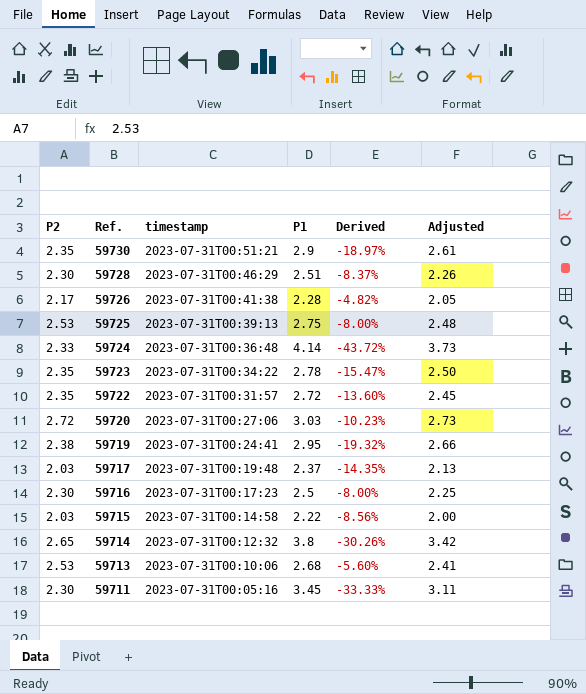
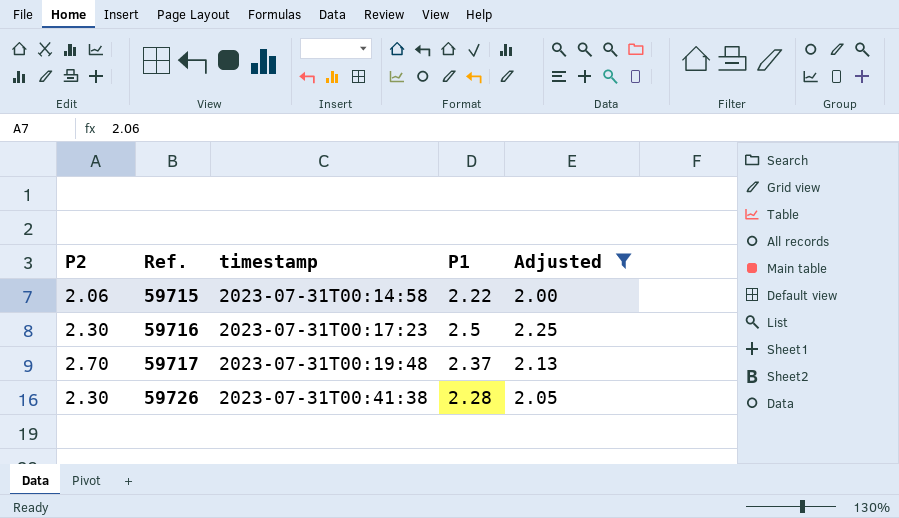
filter: none -> Adjusted <= 2.25
row order: Ref. descending -> Ref. ascending
column Derived | formula: ([P2] - [P1]) / [P1] -> none
59715 | P2: 2.03 -> 2.06
59717 | P2: 2.03 -> 2.70
59726 | P2: 2.17 -> 2.30

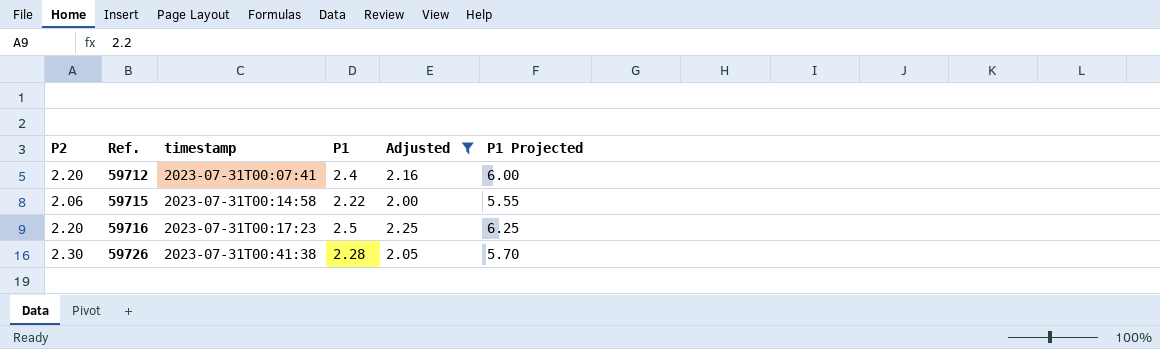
column P1 Projected | formula: none -> [P1] * 2.5
row 59717: 2.70 | 2023-07-31T00:19:48 | 2.37 | 2.13 -> none
row 59712: none -> 2.20 | 2023-07-31T00:07:41 | 2.4 | 2.16 | 6.00
59716 | P2: 2.30 -> 2.20

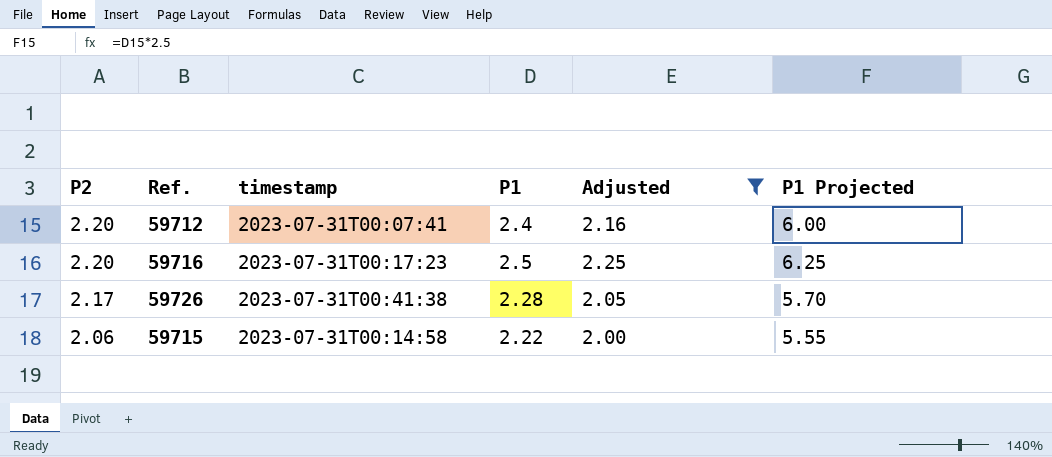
row order: Ref. ascending -> P2 descending
59726 | P2: 2.30 -> 2.17

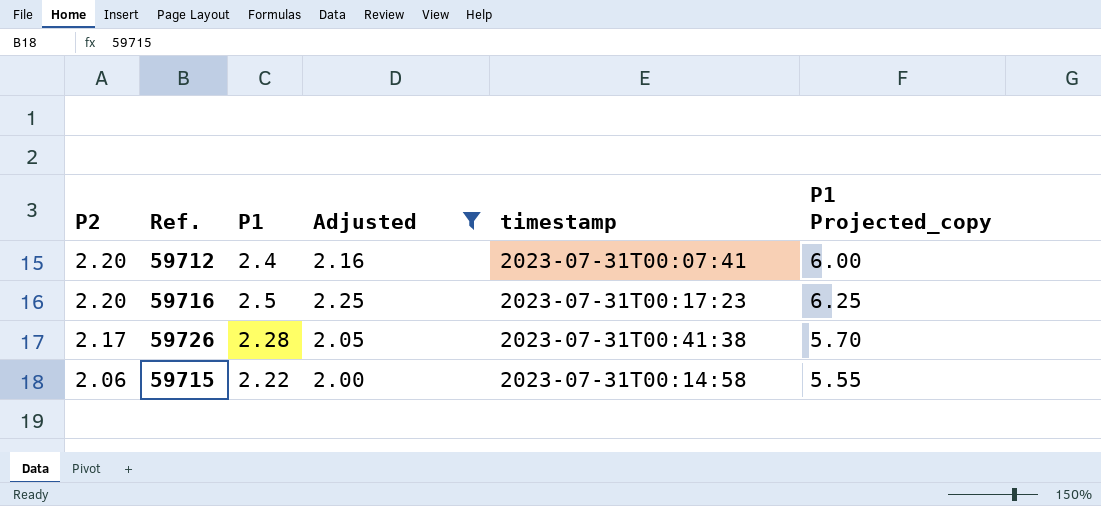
column timestamp | position: 3 -> 5
column name: P1 Projected -> P1 Projected_copy

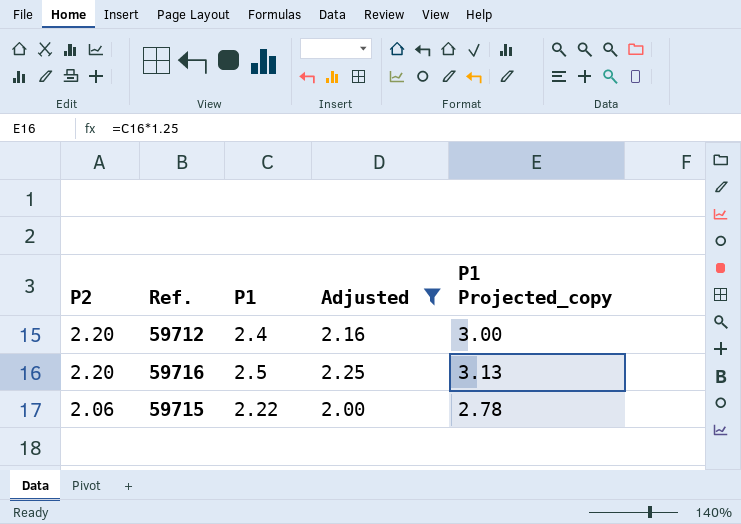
column timestamp | position: 5 -> none
column P1 Projected_copy | formula: [P1] * 2.5 -> [P1] * 1.25
row 59726: 2.17 | 2.28 | 2.05 | 2023-07-31T00:41:38 | 5.70 -> none

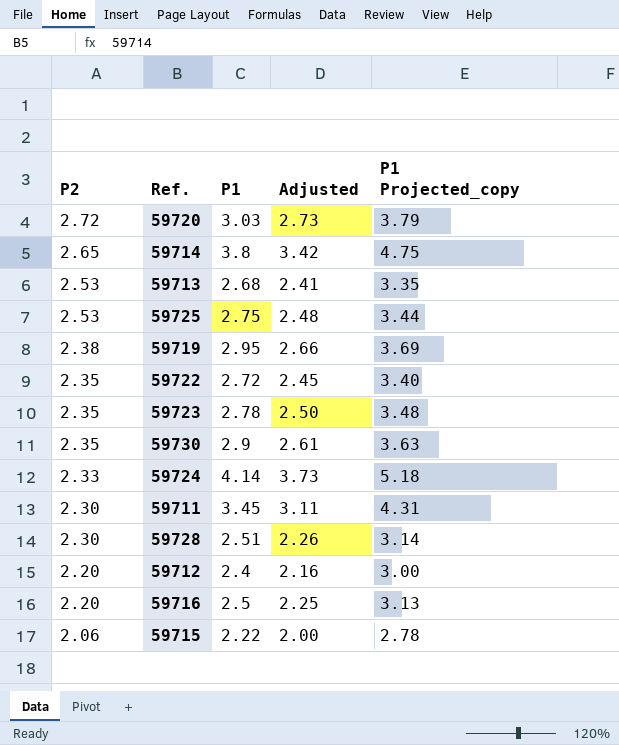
filter: Adjusted <= 2.25 -> none

